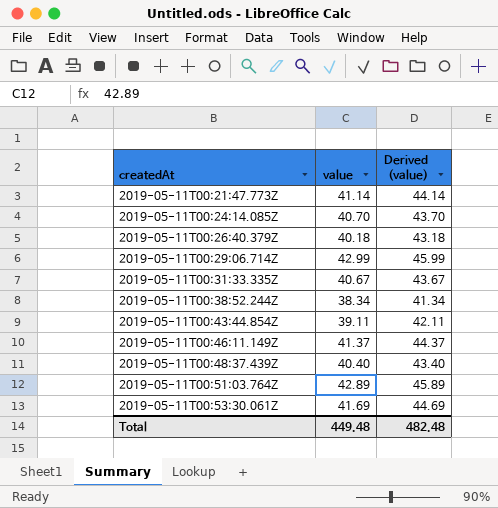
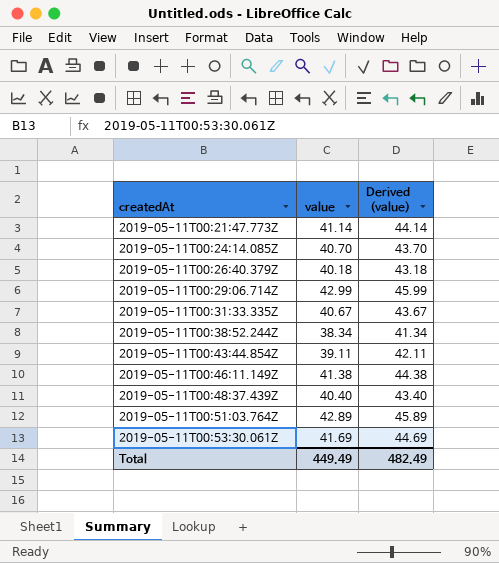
2019-05-11T00:46:11.149Z | value: 41.37 -> 41.38
2019-05-11T00:46:11.149Z | Derived (value): 44.37 -> 44.38
Total | value: 449.48 -> 449.49
Total | Derived (value): 482.48 -> 482.49

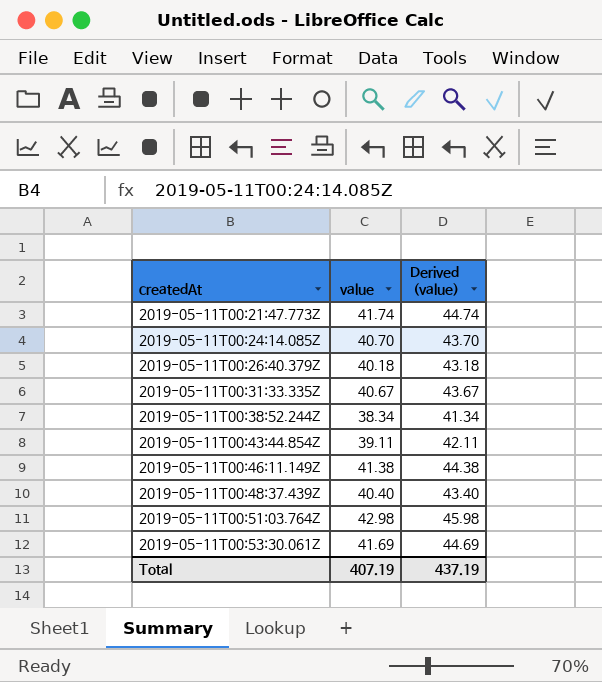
row 2019-05-11T00:29:06.714Z: 42.99 | 45.99 -> none
2019-05-11T00:21:47.773Z | value: 41.14 -> 41.74
2019-05-11T00:21:47.773Z | Derived (value): 44.14 -> 44.74
2019-05-11T00:51:03.764Z | value: 42.89 -> 42.98
2019-05-11T00:51:03.764Z | Derived (value): 45.89 -> 45.98
Total | value: 449.49 -> 407.19
Total | Derived (value): 482.49 -> 437.19

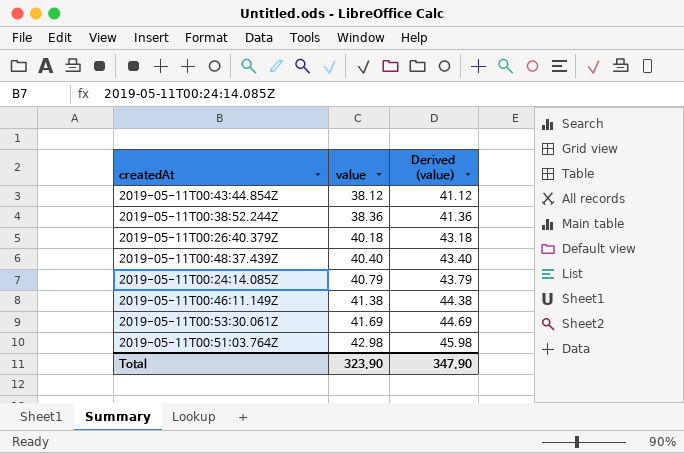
row order: createdAt ascending -> value ascending
row 2019-05-11T00:21:47.773Z: 41.74 | 44.74 -> none
row 2019-05-11T00:31:33.335Z: 40.67 | 43.67 -> none
2019-05-11T00:43:44.854Z | value: 39.11 -> 38.12
2019-05-11T00:43:44.854Z | Derived (value): 42.11 -> 41.12
2019-05-11T00:38:52.244Z | value: 38.34 -> 38.36
2019-05-11T00:38:52.244Z | Derived (value): 41.34 -> 41.36
2019-05-11T00:24:14.085Z | value: 40.70 -> 40.79
2019-05-11T00:24:14.085Z | Derived (value): 43.70 -> 43.79
Total | value: 407.19 -> 323.90
Total | Derived (value): 437.19 -> 347.90

